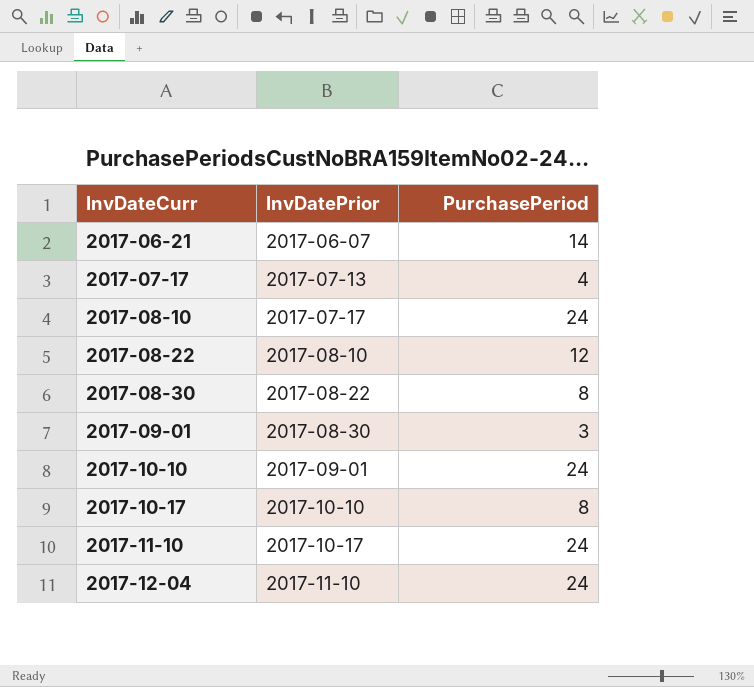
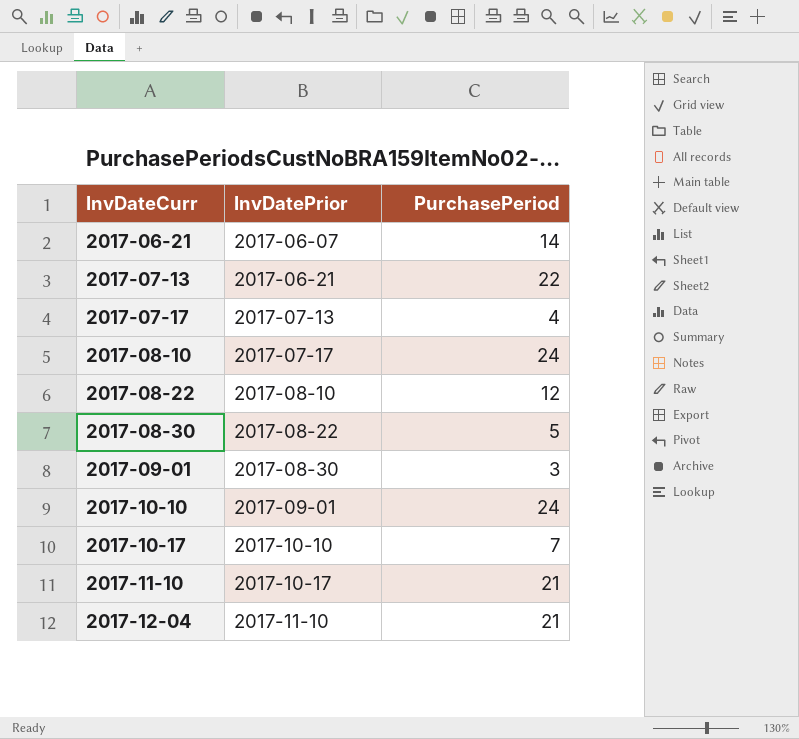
row 2017-07-13: none -> 2017-06-21 | 22
2017-08-30 | PurchasePeriod: 8 -> 5
2017-10-17 | PurchasePeriod: 8 -> 7
2017-11-10 | PurchasePeriod: 24 -> 21
2017-12-04 | PurchasePeriod: 24 -> 21

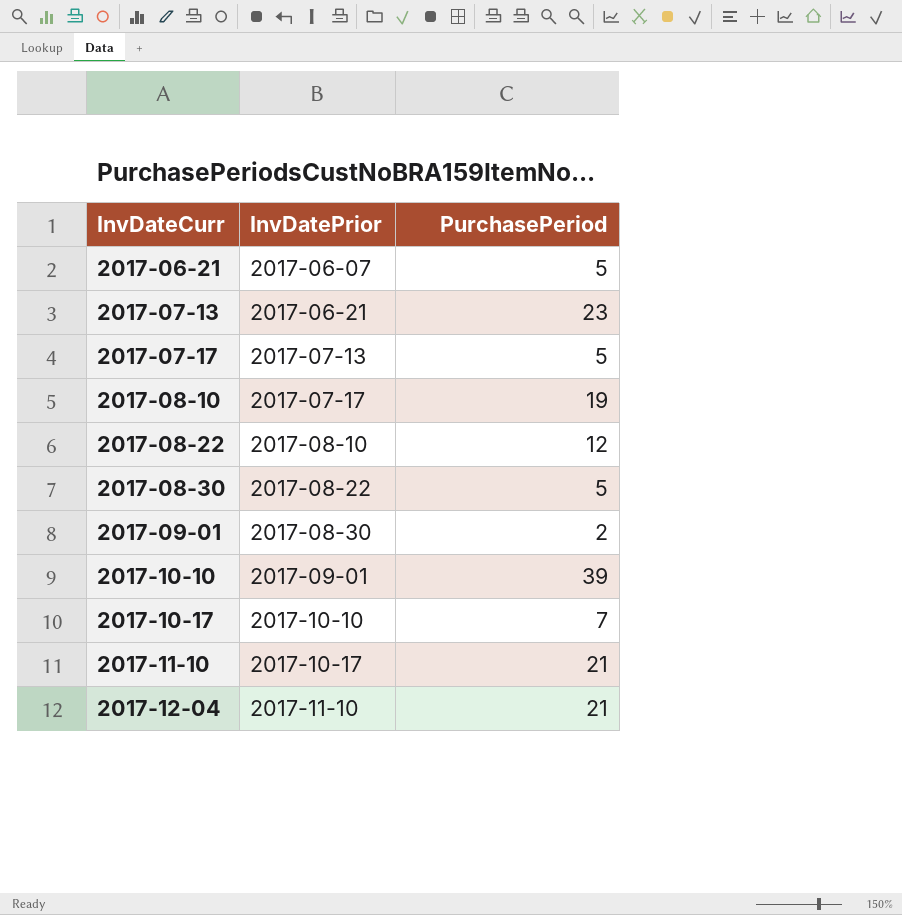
2017-06-21 | PurchasePeriod: 14 -> 5
2017-07-13 | PurchasePeriod: 22 -> 23
2017-07-17 | PurchasePeriod: 4 -> 5
2017-08-10 | PurchasePeriod: 24 -> 19
2017-09-01 | PurchasePeriod: 3 -> 2
2017-10-10 | PurchasePeriod: 24 -> 39

